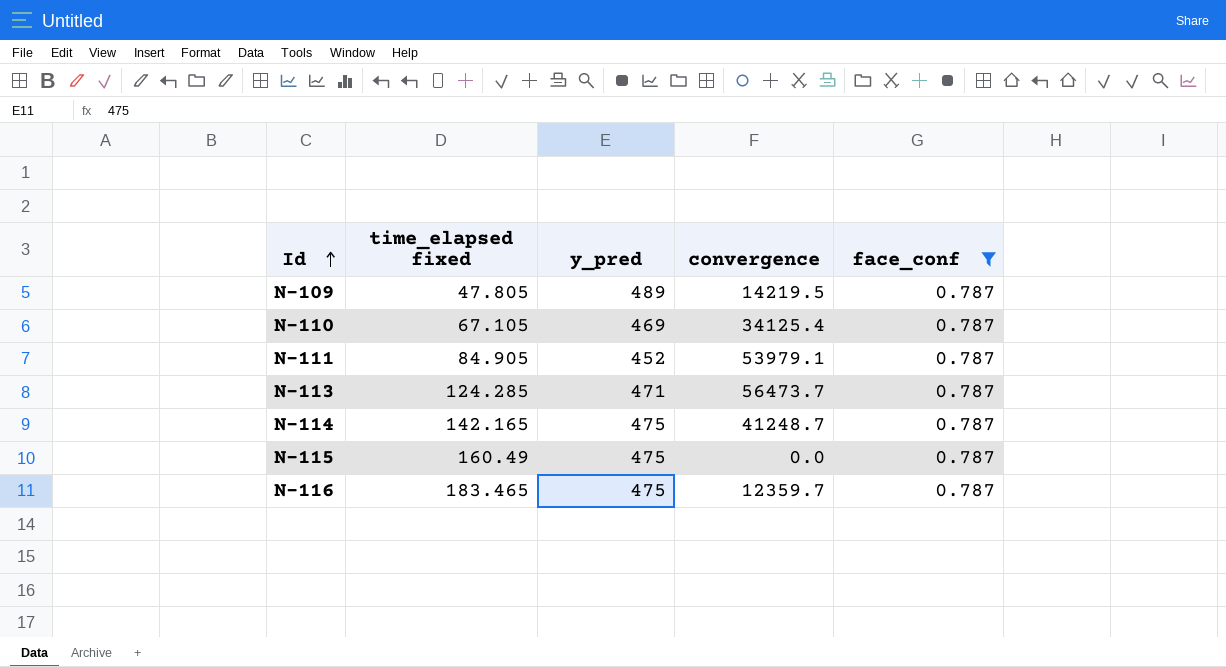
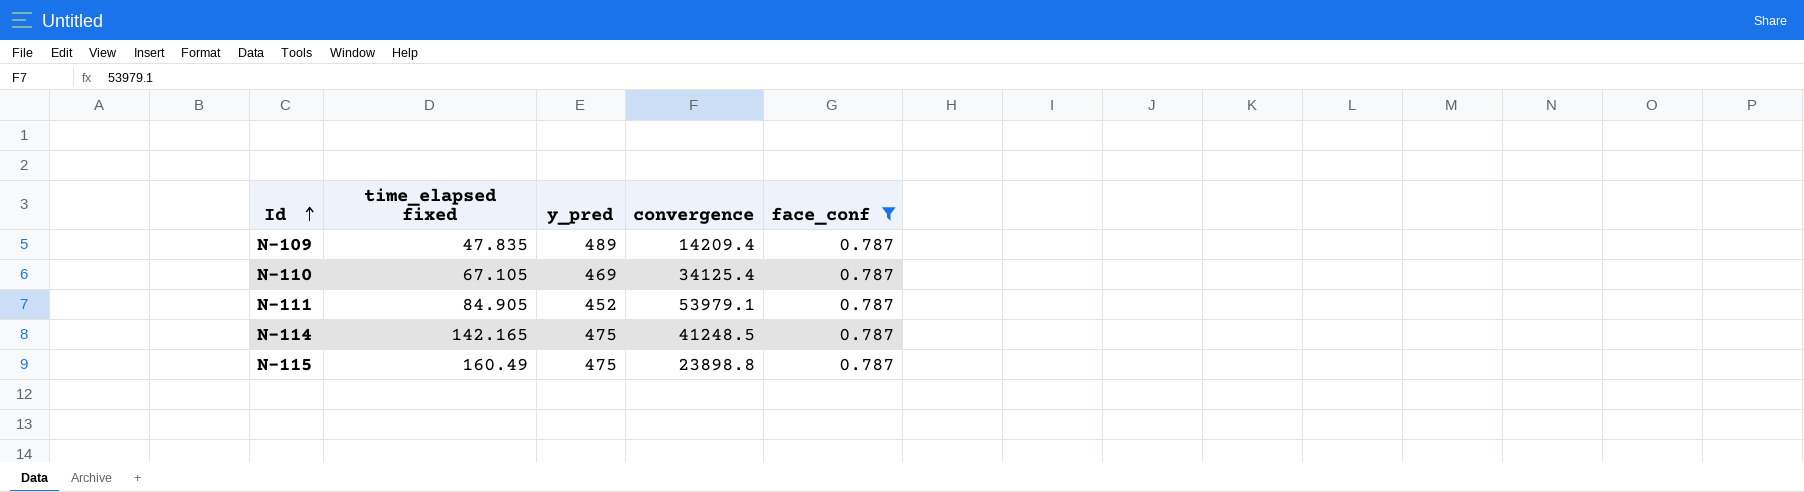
row N-113: 124.285 | 471 | 56473.7 | 0.787 -> none
row N-116: 183.465 | 475 | 12359.7 | 0.787 -> none
N-109 | time_elapsed fixed: 47.805 -> 47.835
N-109 | convergence: 14219.5 -> 14209.4
N-114 | convergence: 41248.7 -> 41248.5
N-115 | convergence: 0.0 -> 23898.8

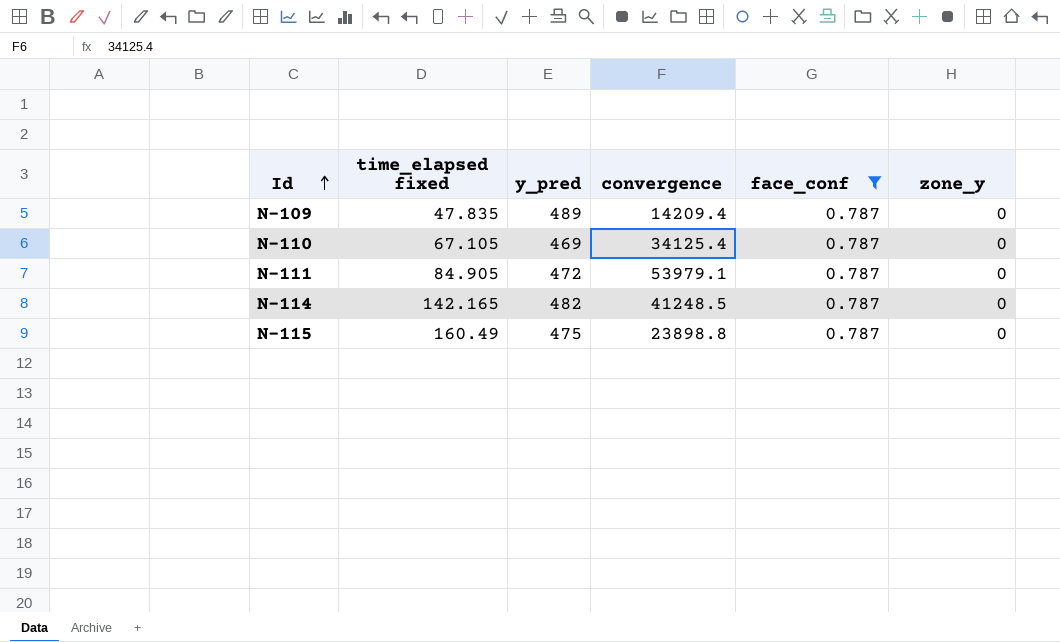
column zone_y | position: none -> 6
N-111 | y_pred: 452 -> 472
N-114 | y_pred: 475 -> 482

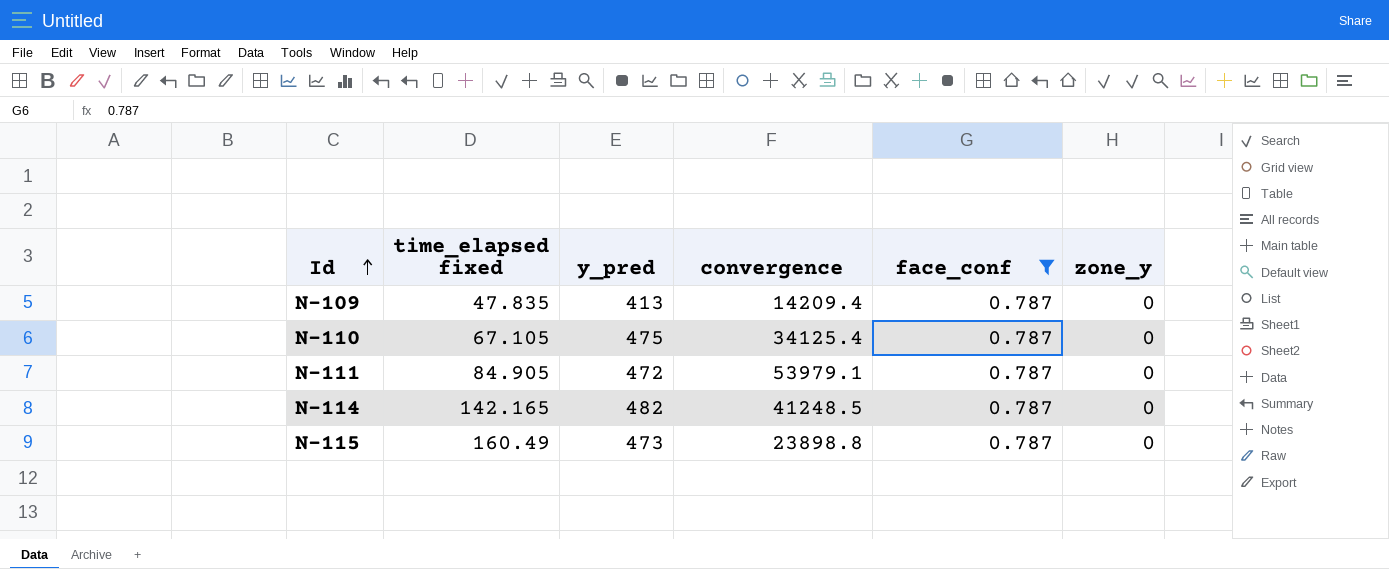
N-109 | y_pred: 489 -> 413
N-110 | y_pred: 469 -> 475
N-115 | y_pred: 475 -> 473

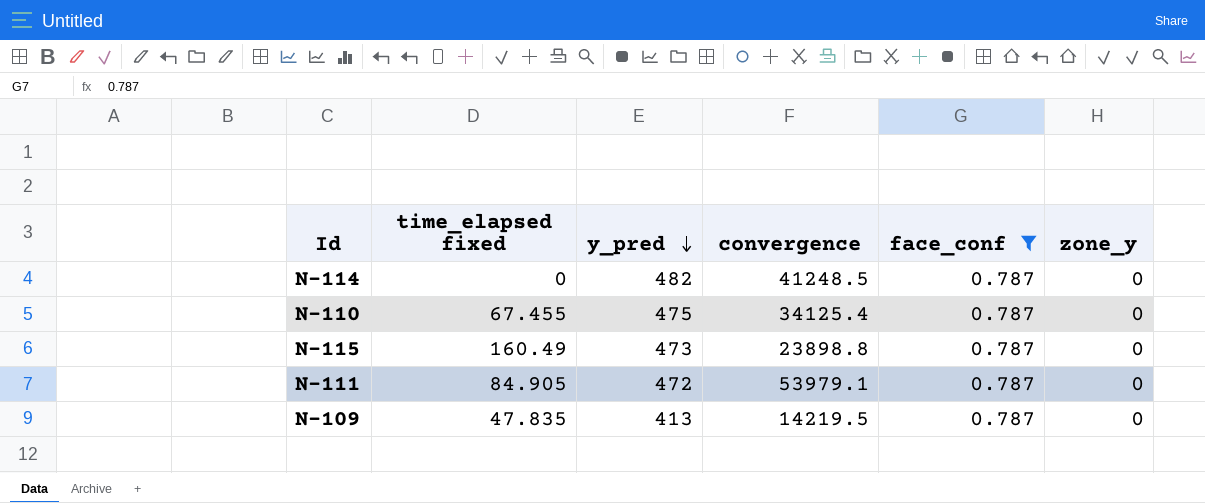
row order: Id ascending -> y_pred descending
N-114 | time_elapsed fixed: 142.165 -> 0
N-110 | time_elapsed fixed: 67.105 -> 67.455
N-109 | convergence: 14209.4 -> 14219.5

